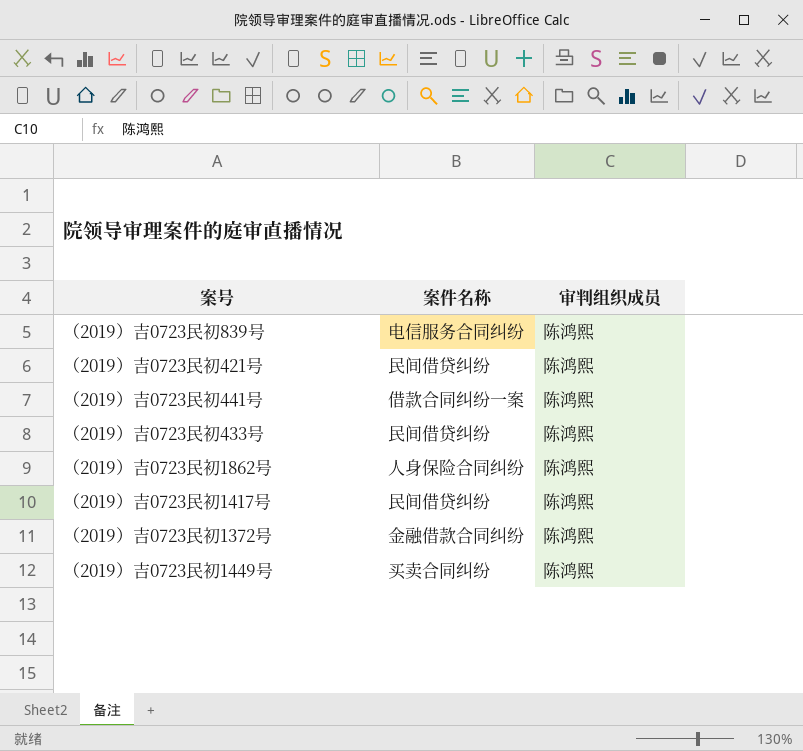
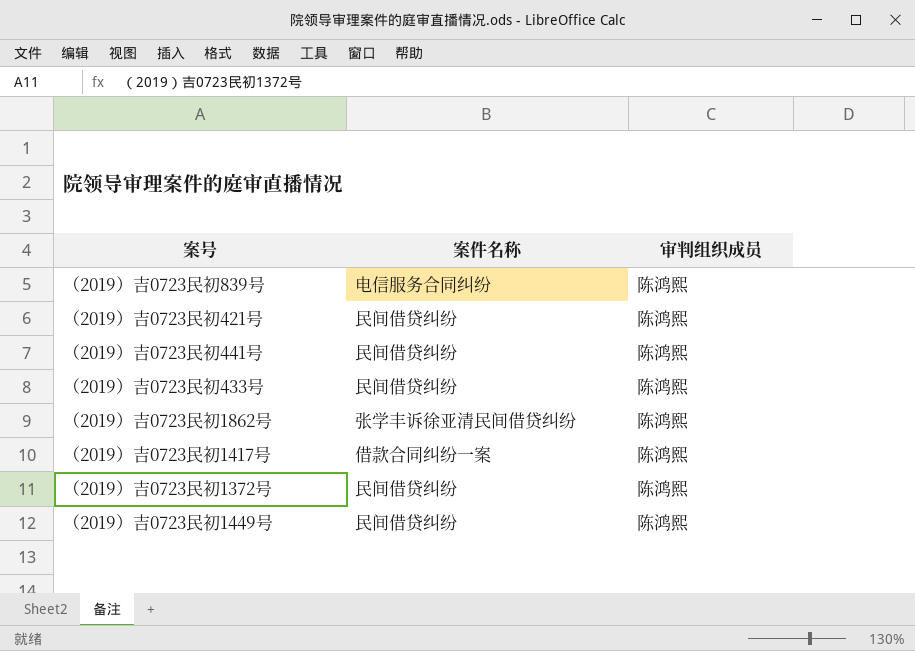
（2019）吉0723民初441号 | 案件名称: 借款合同纠纷一案 -> 民间借贷纠纷
（2019）吉0723民初1862号 | 案件名称: 人身保险合同纠纷 -> 张学丰诉徐亚清民间借贷纠纷
（2019）吉0723民初1417号 | 案件名称: 民间借贷纠纷 -> 借款合同纠纷一案
（2019）吉0723民初1372号 | 案件名称: 金融借款合同纠纷 -> 民间借贷纠纷
（2019）吉0723民初1449号 | 案件名称: 买卖合同纠纷 -> 民间借贷纠纷

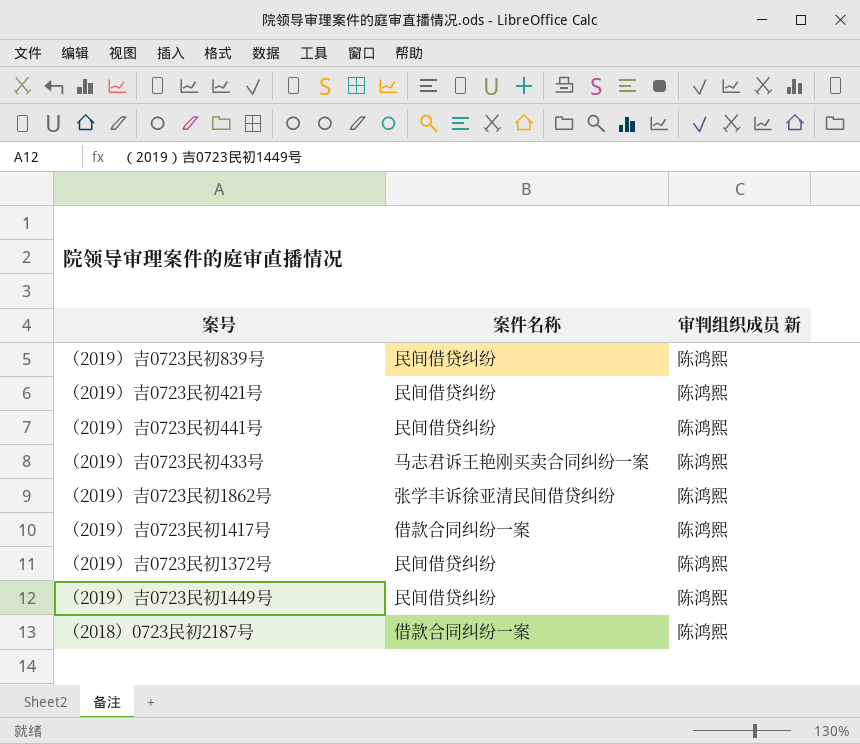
column name: 审判组织成员 -> 审判组织成员 新
（2019）吉0723民初839号 | 案件名称: 电信服务合同纠纷 -> 民间借贷纠纷
（2019）吉0723民初433号 | 案件名称: 民间借贷纠纷 -> 马志君诉王艳刚买卖合同纠纷一案
row （2018）0723民初2187号: none -> 借款合同纠纷一案 | 陈鸿熙

